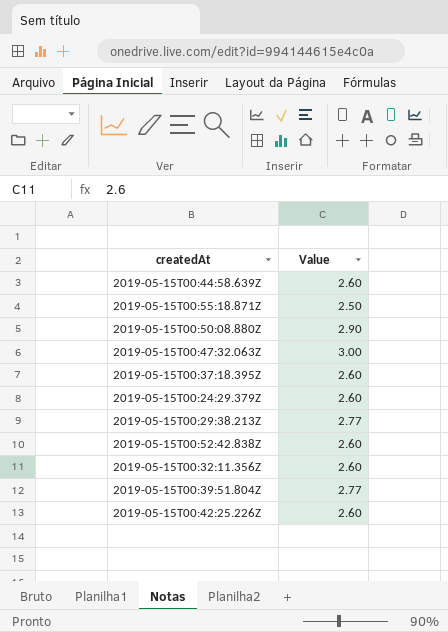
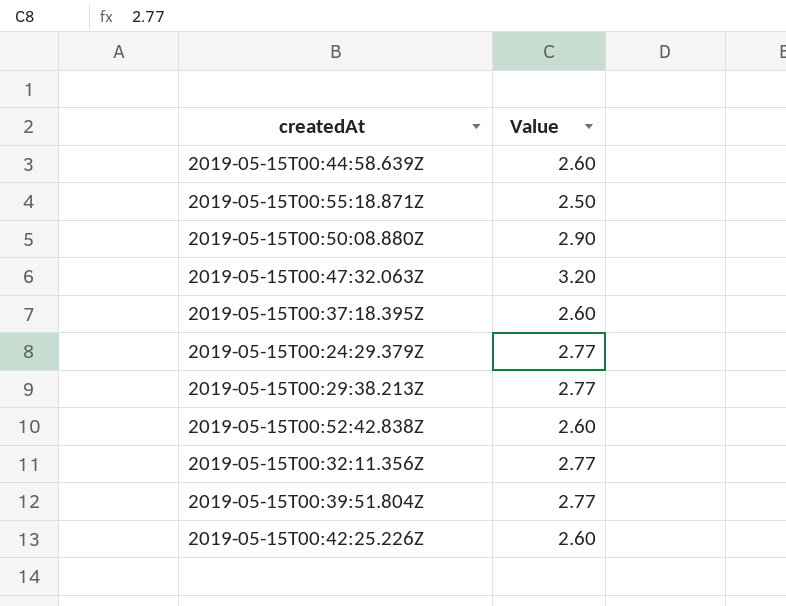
2019-05-15T00:47:32.063Z | Value: 3.00 -> 3.20
2019-05-15T00:24:29.379Z | Value: 2.60 -> 2.77
2019-05-15T00:32:11.356Z | Value: 2.60 -> 2.77

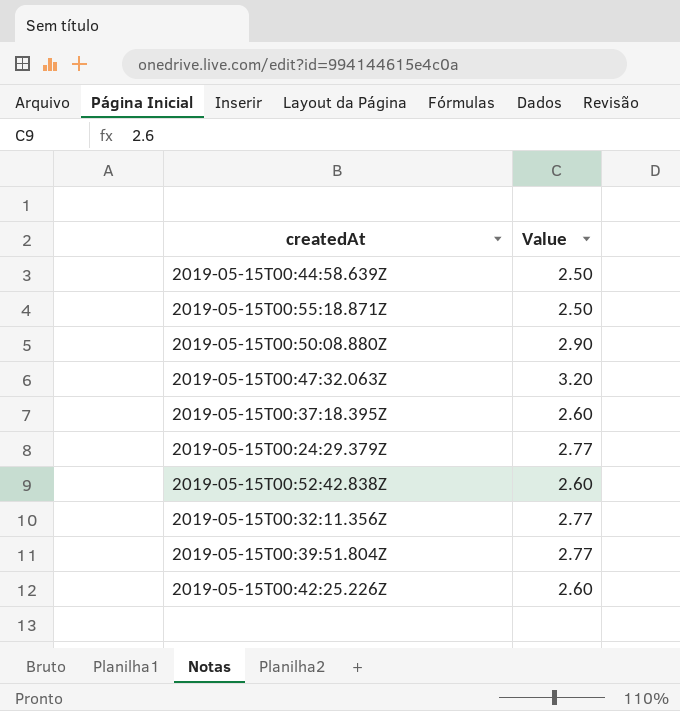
row 2019-05-15T00:29:38.213Z: 2.77 -> none
2019-05-15T00:44:58.639Z | Value: 2.60 -> 2.50

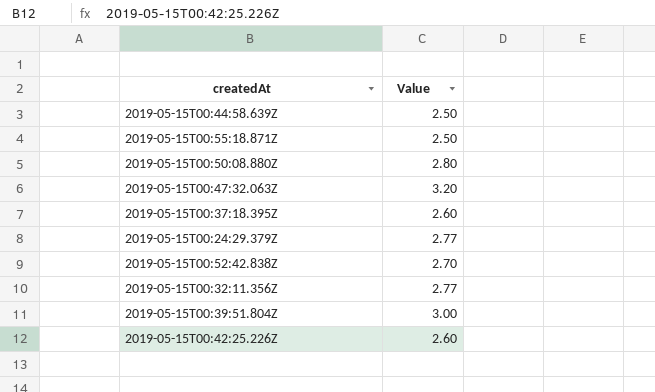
2019-05-15T00:50:08.880Z | Value: 2.90 -> 2.80
2019-05-15T00:52:42.838Z | Value: 2.60 -> 2.70
2019-05-15T00:39:51.804Z | Value: 2.77 -> 3.00

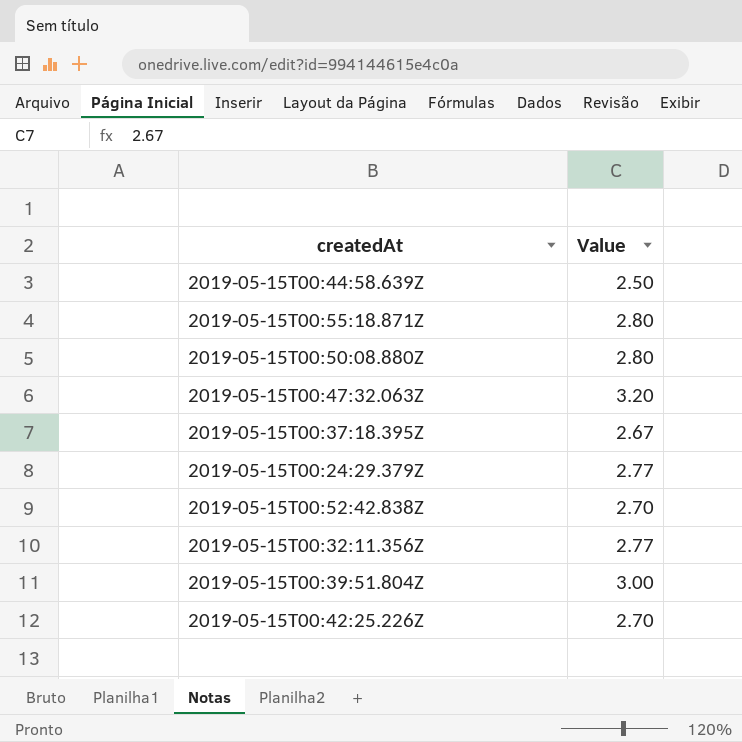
2019-05-15T00:55:18.871Z | Value: 2.50 -> 2.80
2019-05-15T00:37:18.395Z | Value: 2.60 -> 2.67
2019-05-15T00:42:25.226Z | Value: 2.60 -> 2.70

